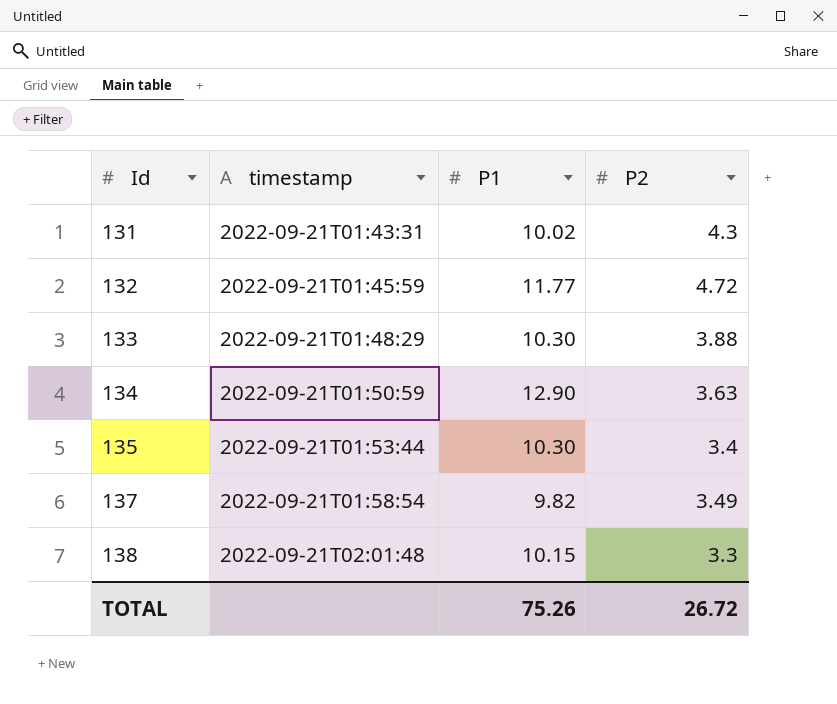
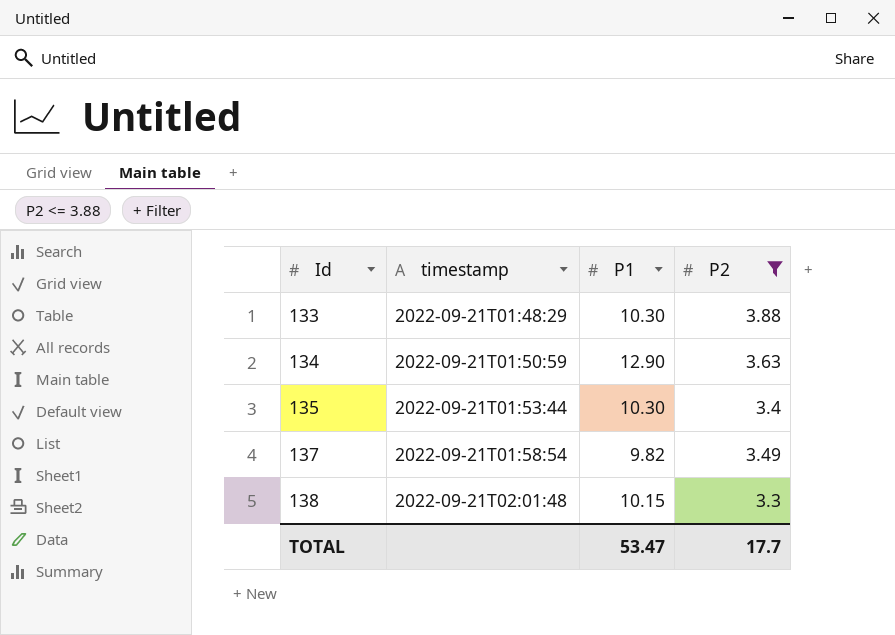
filter: none -> P2 <= 3.88
TOTAL | P1: 75.26 -> 53.47
TOTAL | P2: 26.72 -> 17.7

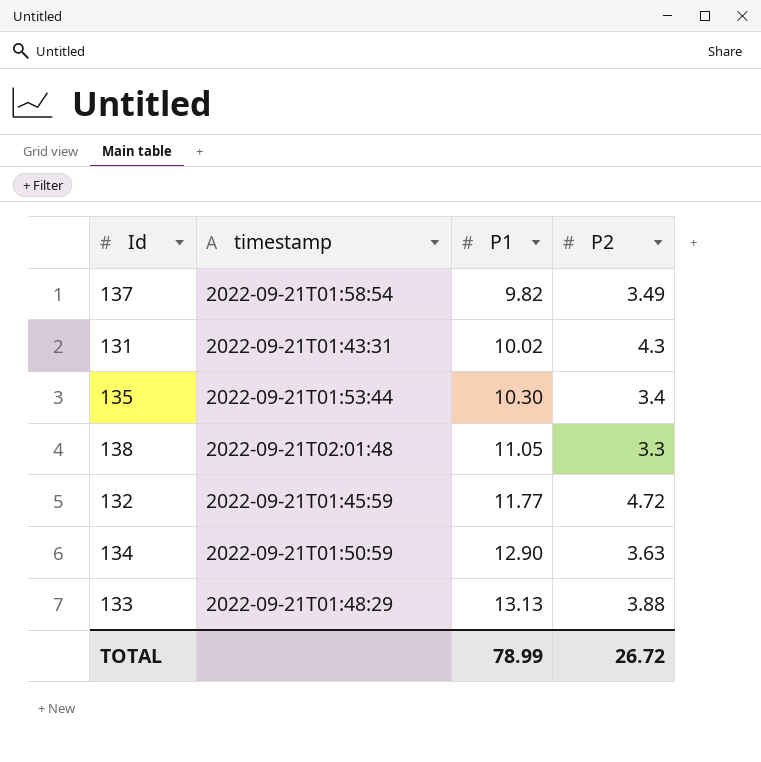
filter: P2 <= 3.88 -> none
row order: Id ascending -> P1 ascending
138 | P1: 10.15 -> 11.05
133 | P1: 10.30 -> 13.13
TOTAL | P1: 53.47 -> 78.99
TOTAL | P2: 17.7 -> 26.72

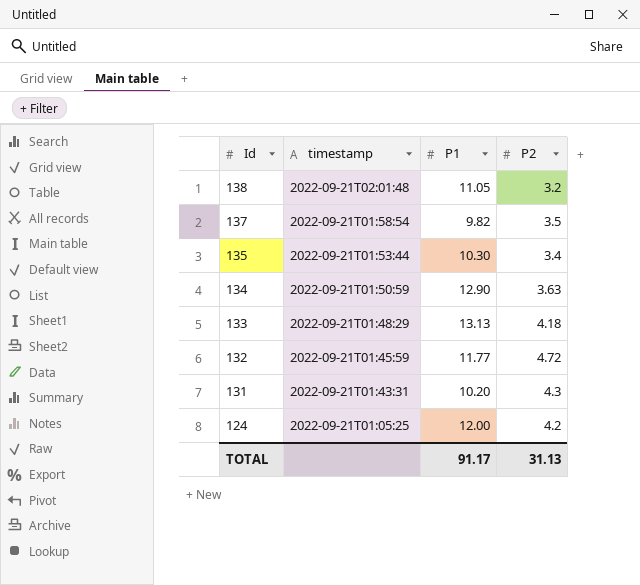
row order: P1 ascending -> Id descending
138 | P2: 3.3 -> 3.2
137 | P2: 3.49 -> 3.5
133 | P2: 3.88 -> 4.18
131 | P1: 10.02 -> 10.20
row 124: none -> 2022-09-21T01:05:25 | 12.00 | 4.2
TOTAL | P1: 78.99 -> 91.17
TOTAL | P2: 26.72 -> 31.13

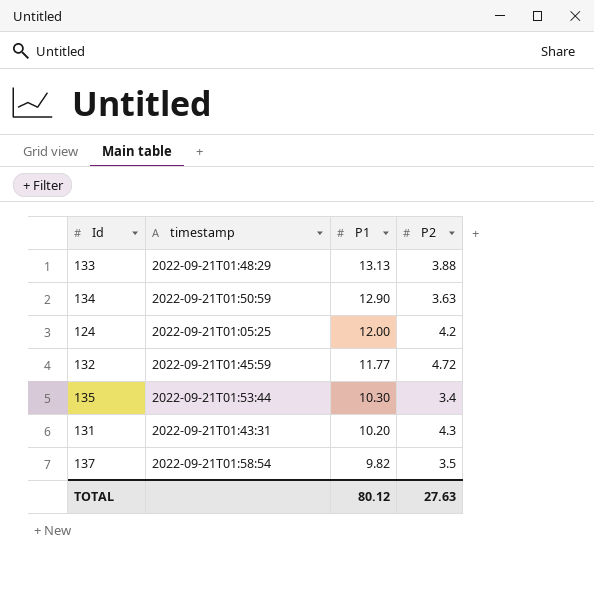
row order: Id descending -> P1 descending
row 138: 2022-09-21T02:01:48 | 11.05 | 3.2 -> none
133 | P2: 4.18 -> 3.88
TOTAL | P1: 91.17 -> 80.12
TOTAL | P2: 31.13 -> 27.63

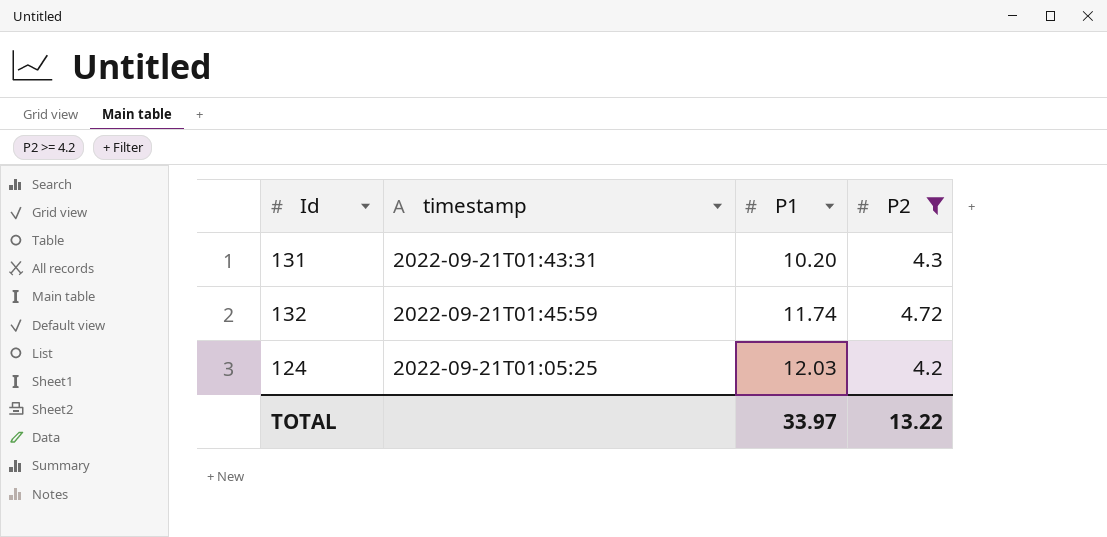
filter: none -> P2 >= 4.2
row order: P1 descending -> P1 ascending
132 | P1: 11.77 -> 11.74
124 | P1: 12.00 -> 12.03
TOTAL | P1: 80.12 -> 33.97
TOTAL | P2: 27.63 -> 13.22

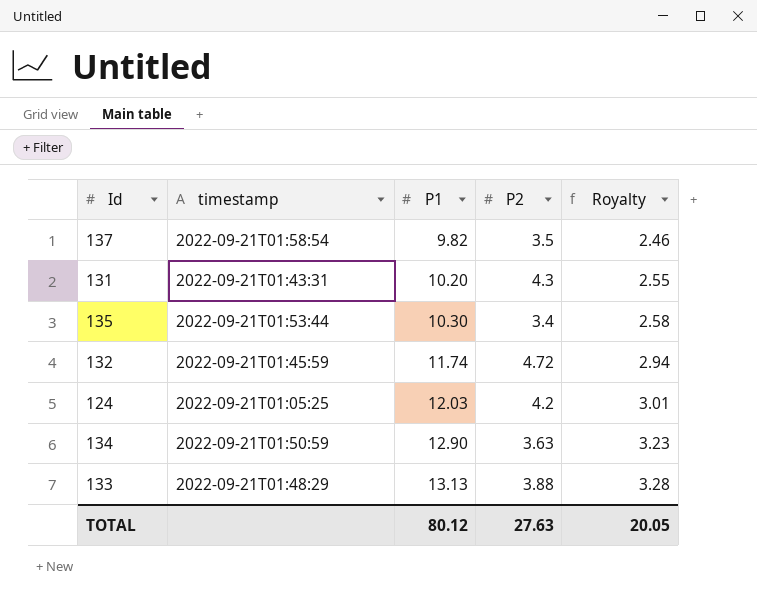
filter: P2 >= 4.2 -> none
column Royalty | formula: none -> [P1] * 0.25
TOTAL | P1: 33.97 -> 80.12
TOTAL | P2: 13.22 -> 27.63

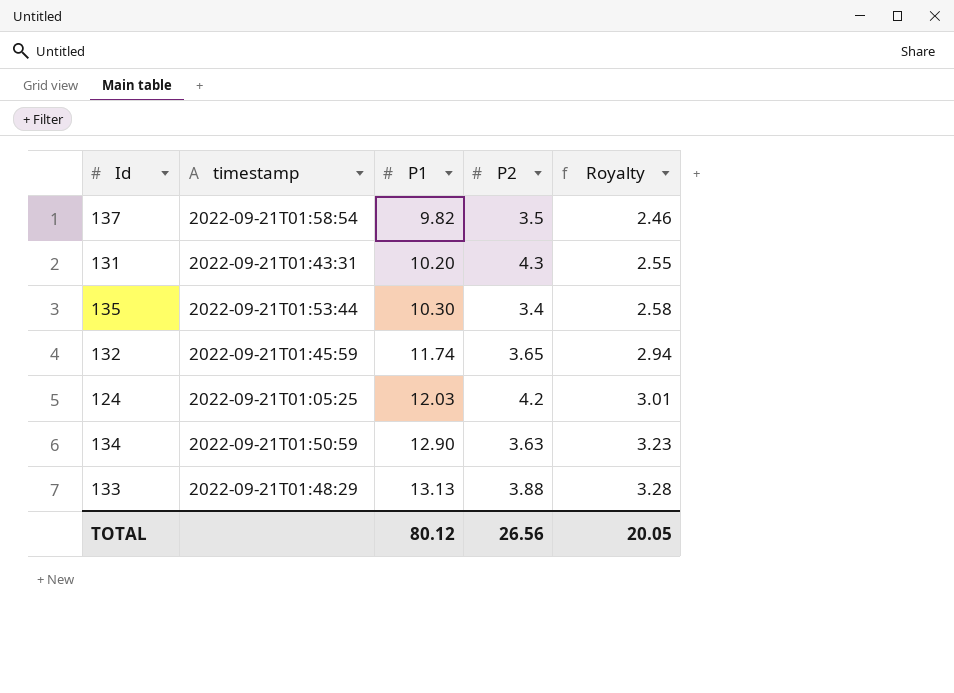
132 | P2: 4.72 -> 3.65
TOTAL | P2: 27.63 -> 26.56

